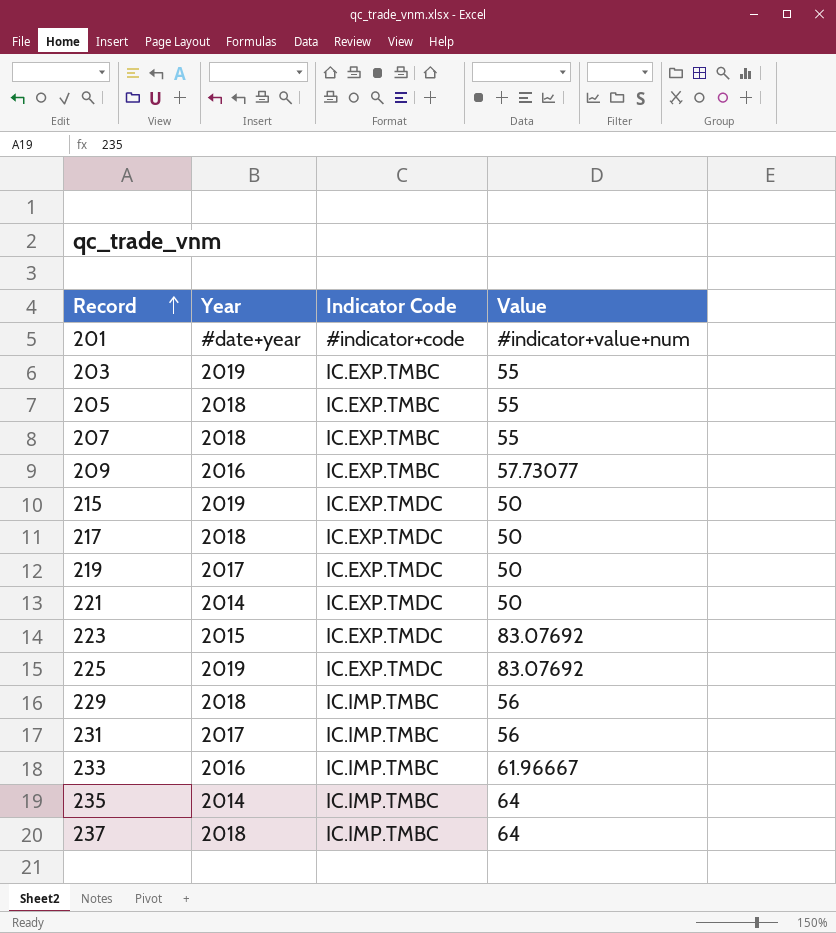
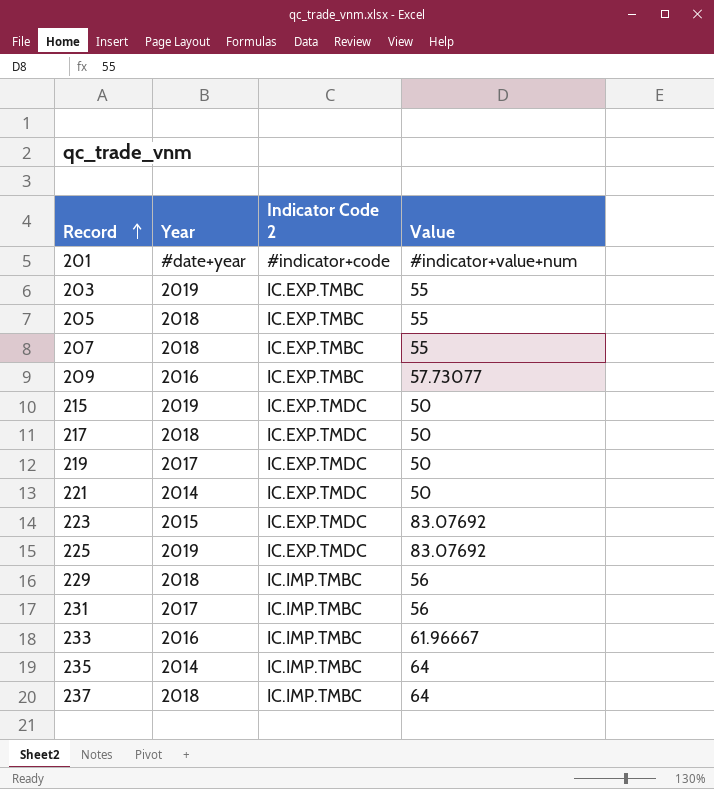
column name: Indicator Code -> Indicator Code 2

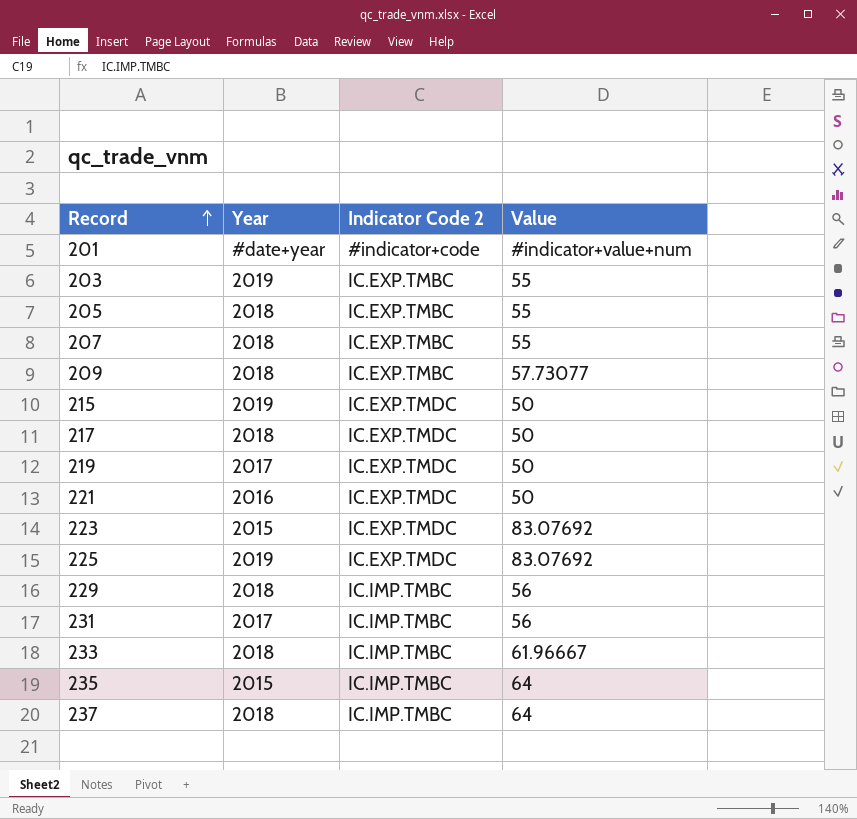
209 | Year: 2016 -> 2018
221 | Year: 2014 -> 2016
233 | Year: 2016 -> 2018
235 | Year: 2014 -> 2015

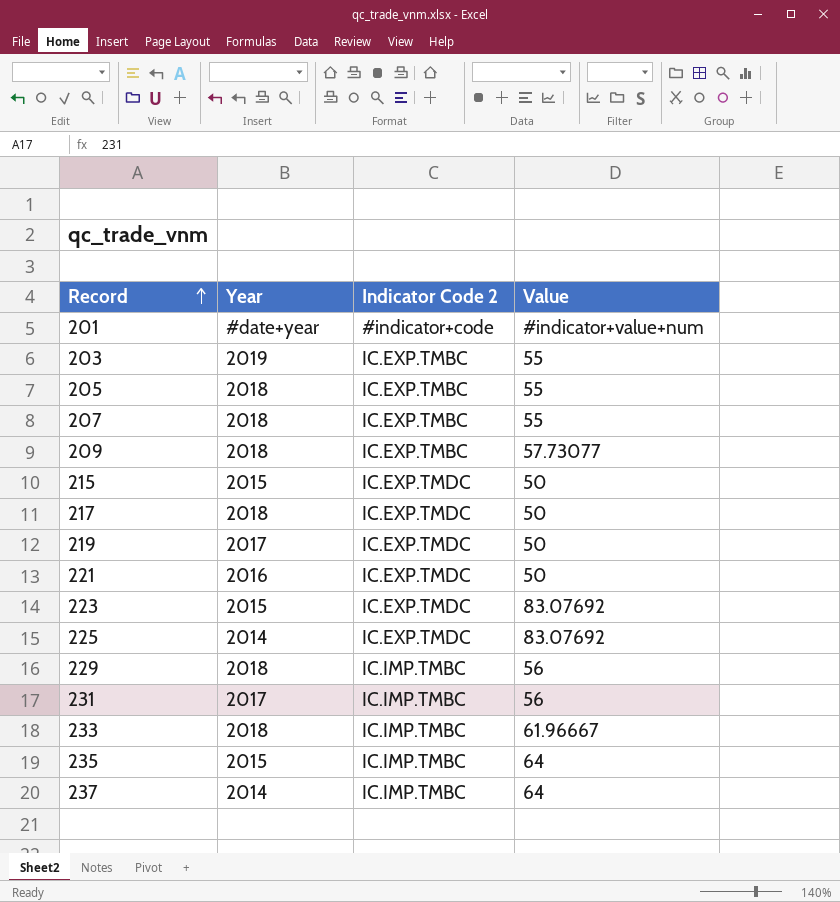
215 | Year: 2019 -> 2015
225 | Year: 2019 -> 2014
237 | Year: 2018 -> 2014

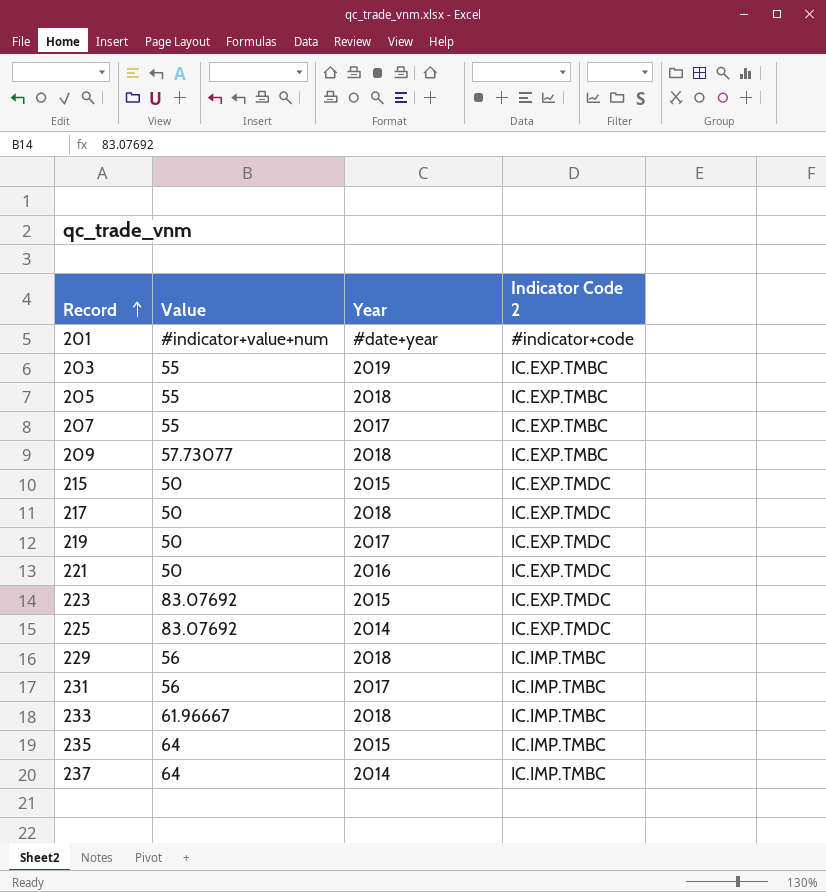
column Value | position: 4 -> 2
207 | Year: 2018 -> 2017

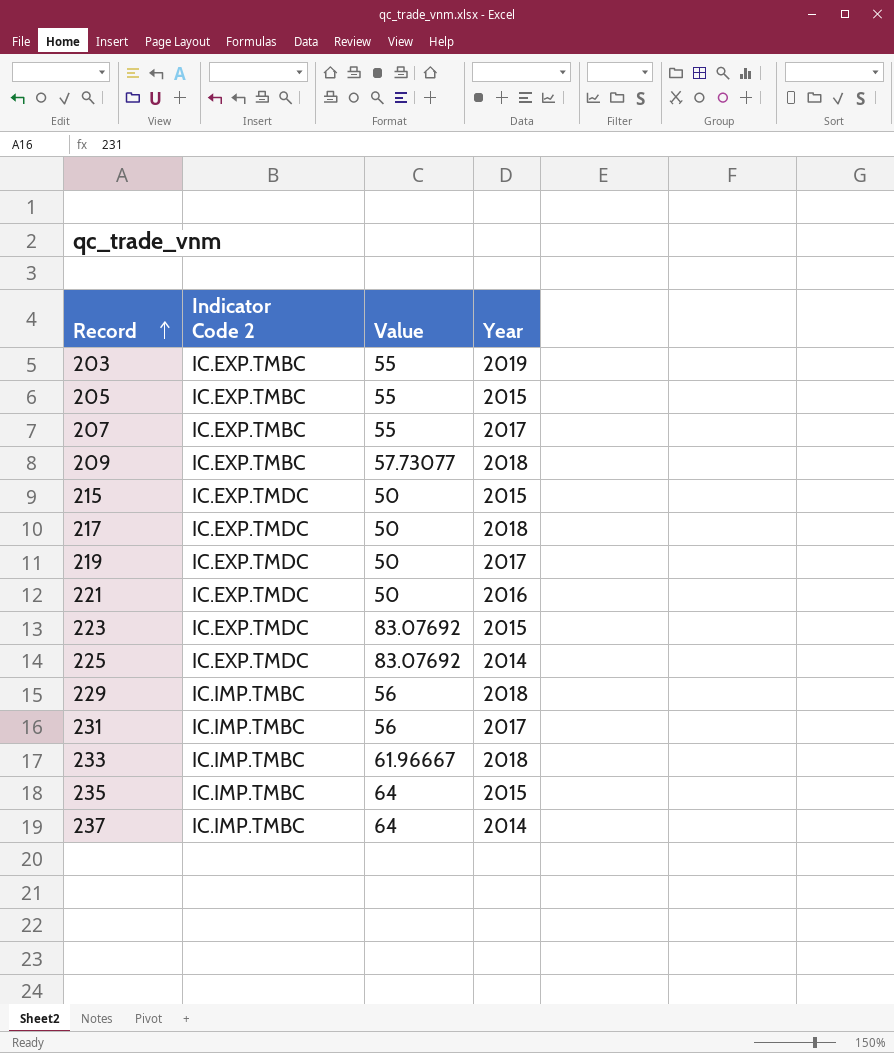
column Indicator Code 2 | position: 4 -> 2
row 201: #indicator+value+num | #date+year | #indicator+code -> none
205 | Year: 2018 -> 2015

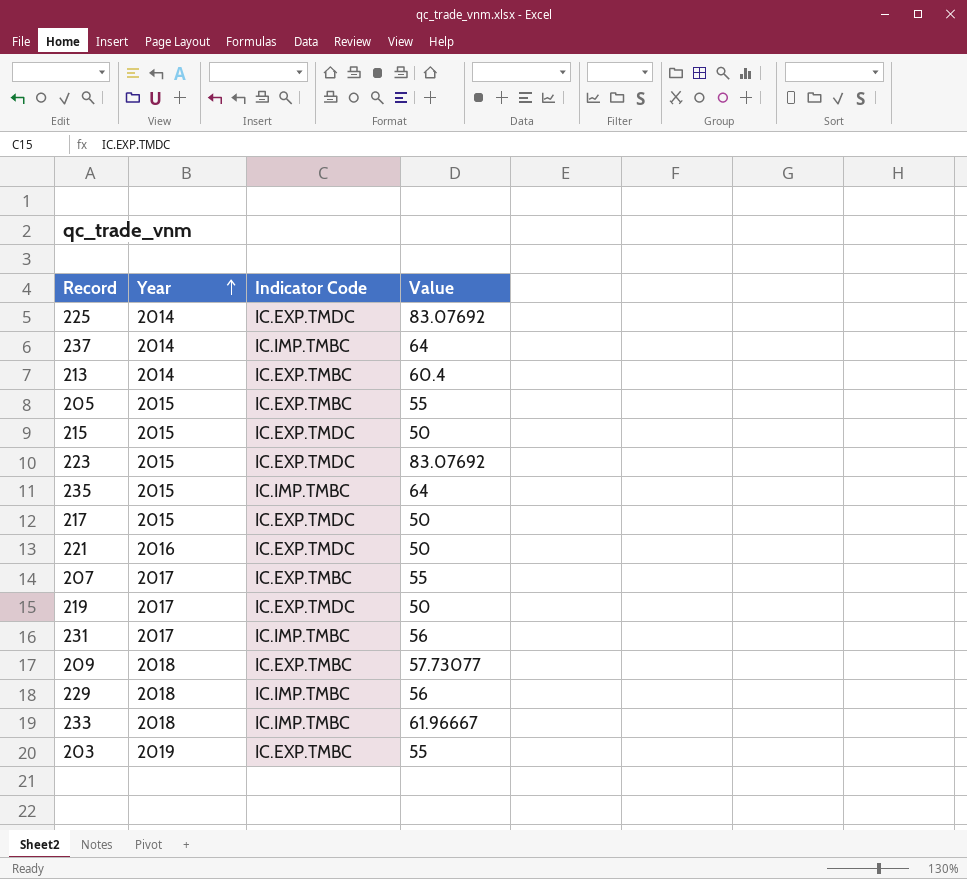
row order: Record ascending -> Year ascending
column Year | position: 4 -> 2
column name: Indicator Code 2 -> Indicator Code
row 213: none -> 2014 | IC.EXP.TMBC | 60.4
217 | Year: 2018 -> 2015

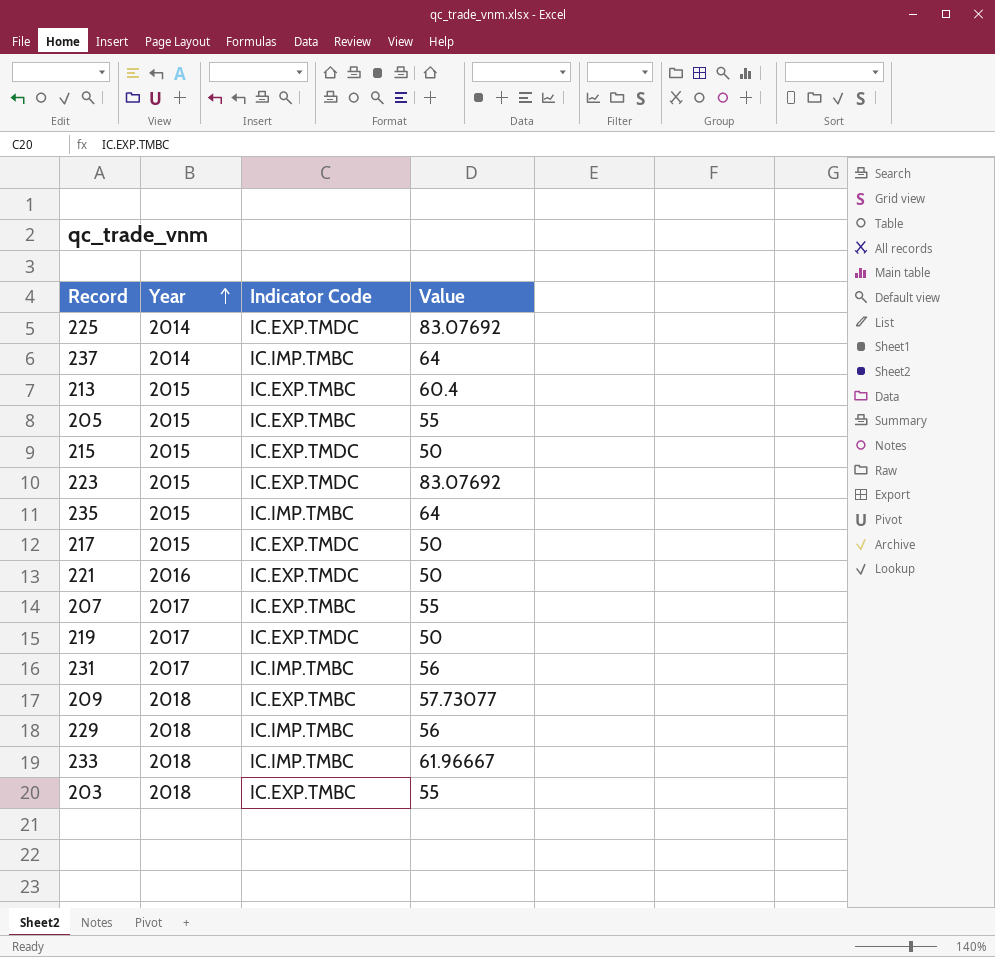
213 | Year: 2014 -> 2015
203 | Year: 2019 -> 2018

